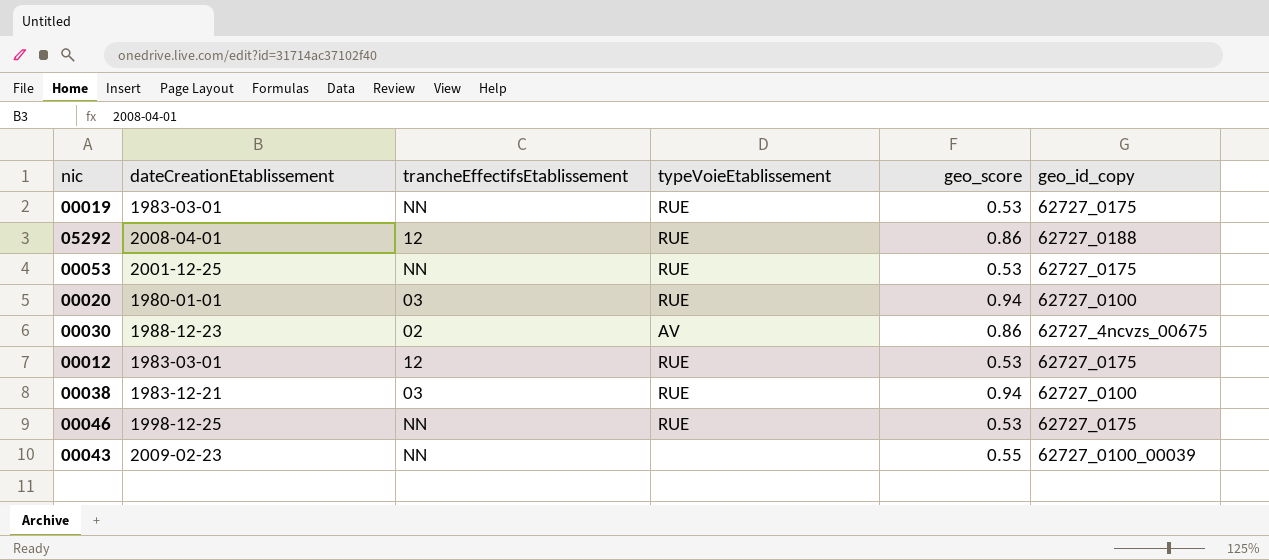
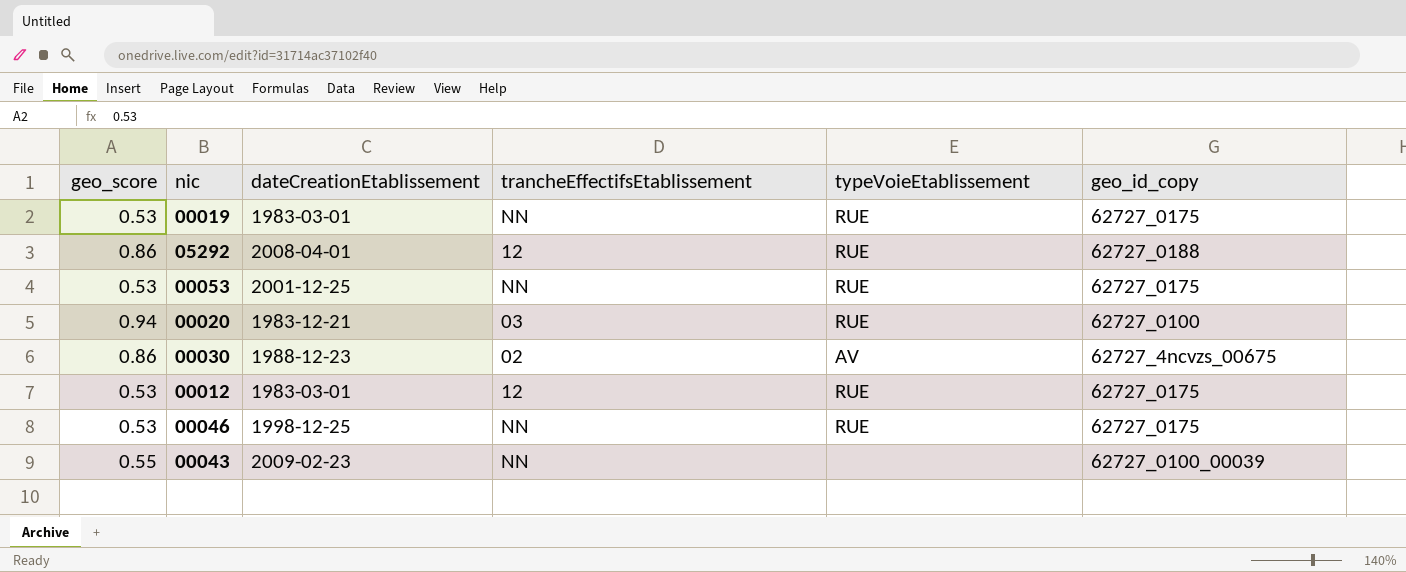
column geo_score | position: 5 -> 1
row 00038: 1983-12-21 | 03 | RUE | 0.94 | 62727_0100 -> none
00020 | dateCreationEtablissement: 1980-01-01 -> 1983-12-21

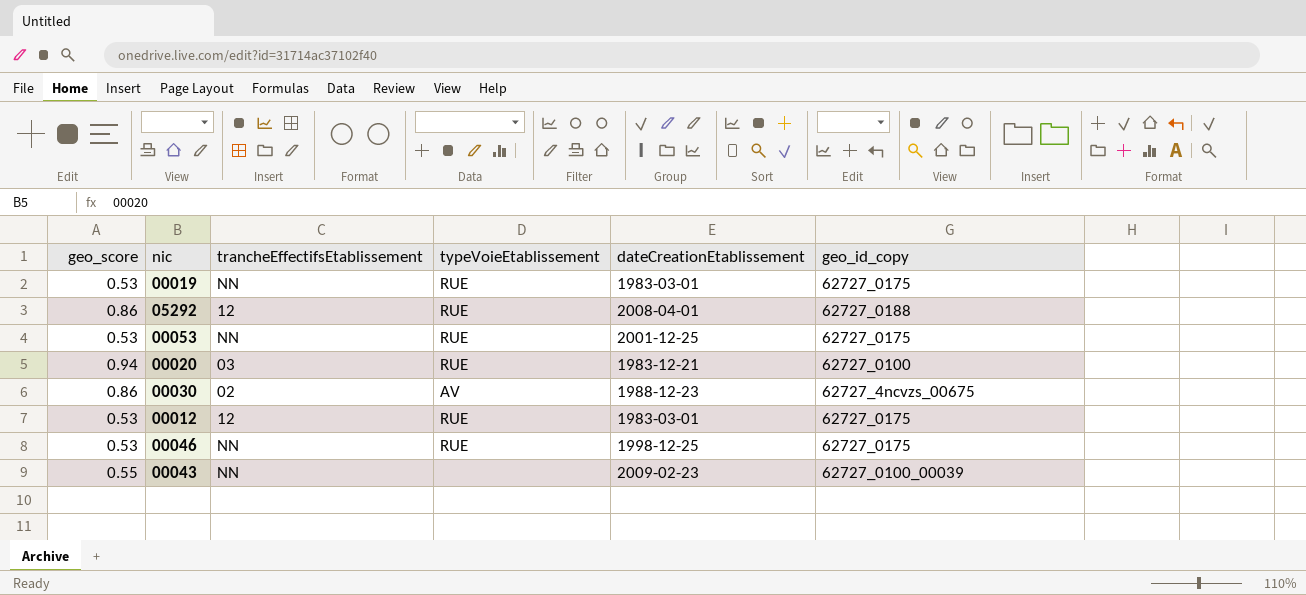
column dateCreationEtablissement | position: 3 -> 5

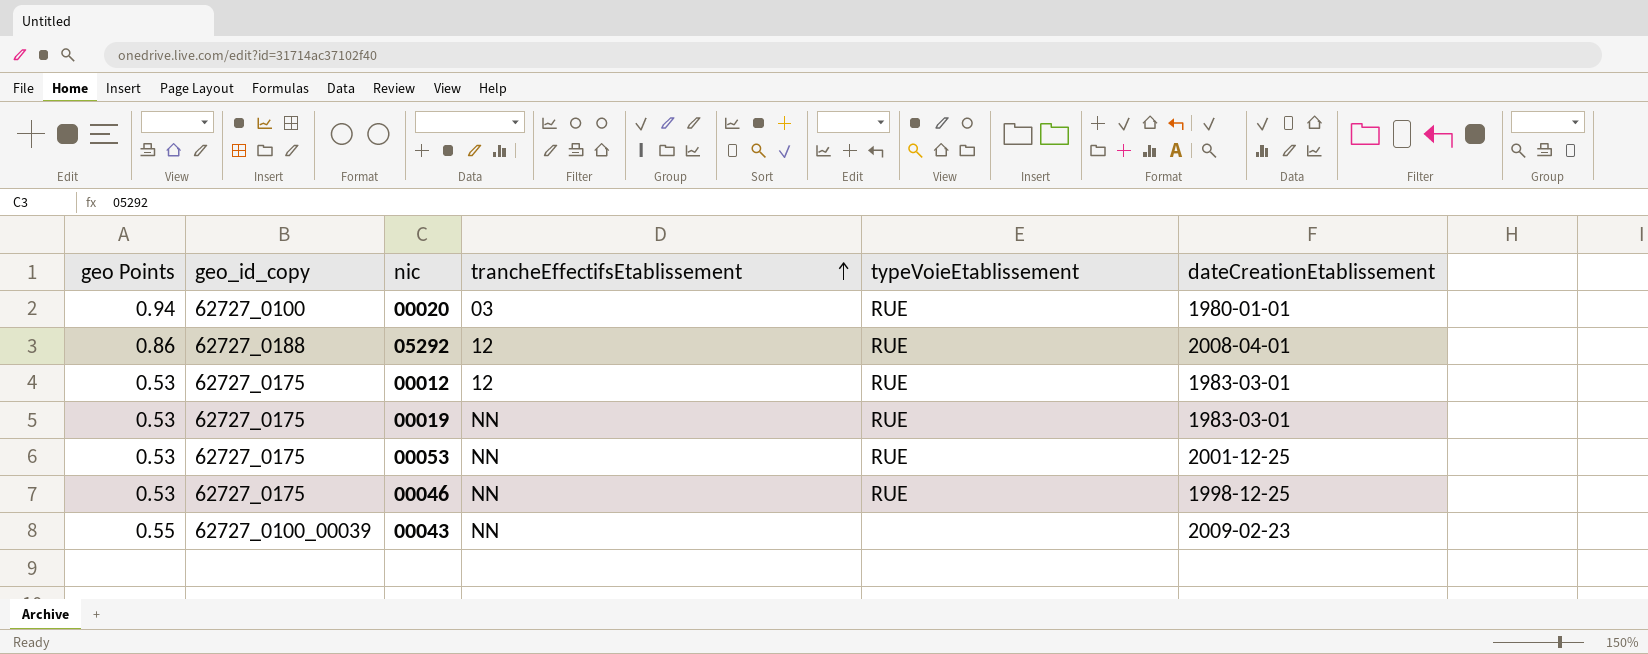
row order: none -> trancheEffectifsEtablissement ascending
column name: geo_score -> geo Points
column geo_id_copy | position: 6 -> 2
row 00030: 0.86 | 02 | AV | 1988-12-23 | 62727_4ncvzs_00675 -> none
00020 | dateCreationEtablissement: 1983-12-21 -> 1980-01-01

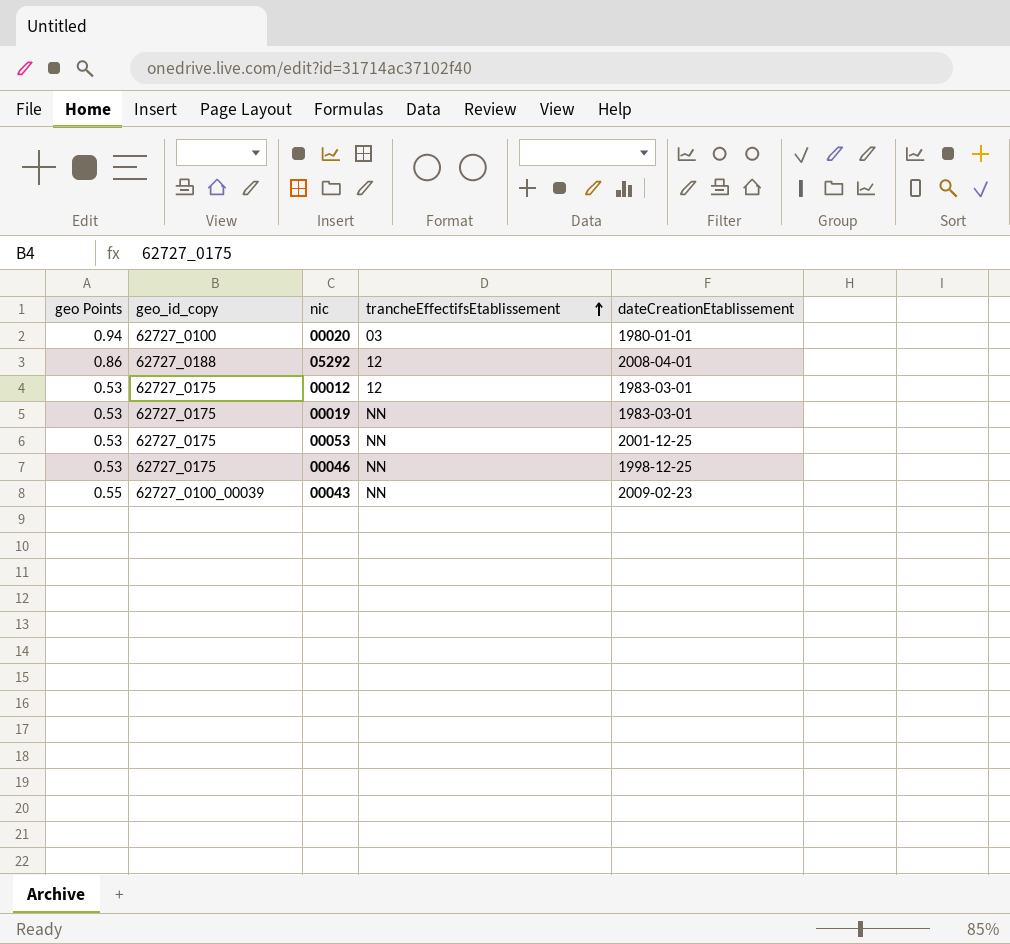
column typeVoieEtablissement | position: 5 -> none

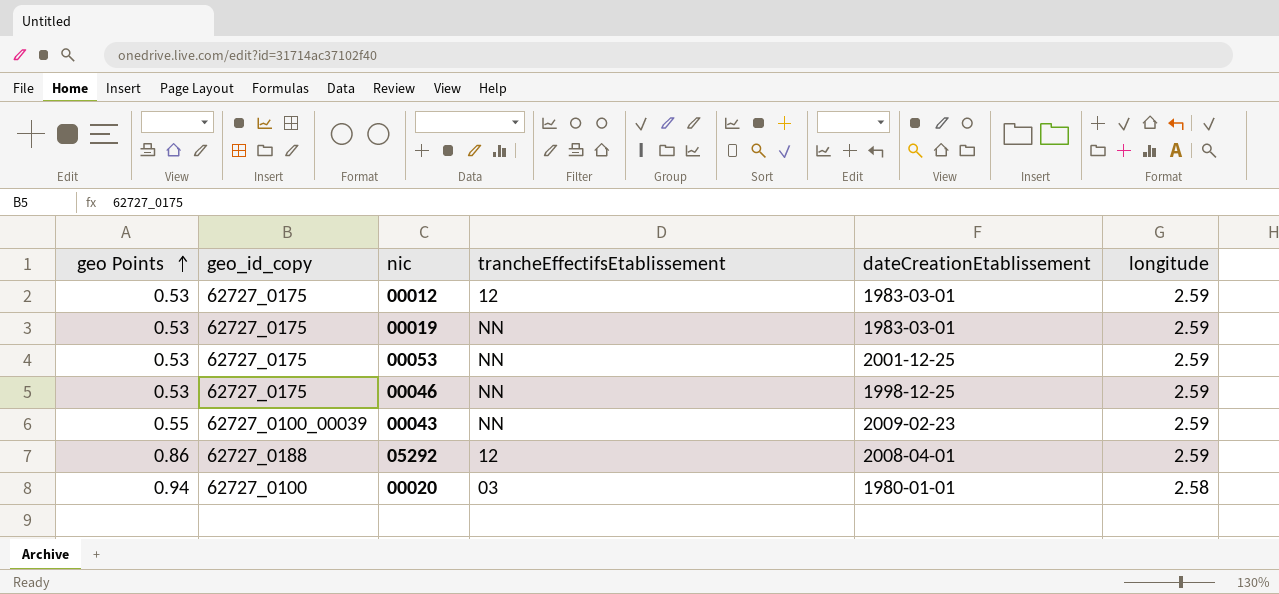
row order: trancheEffectifsEtablissement ascending -> geo Points ascending
column longitude | position: none -> 6

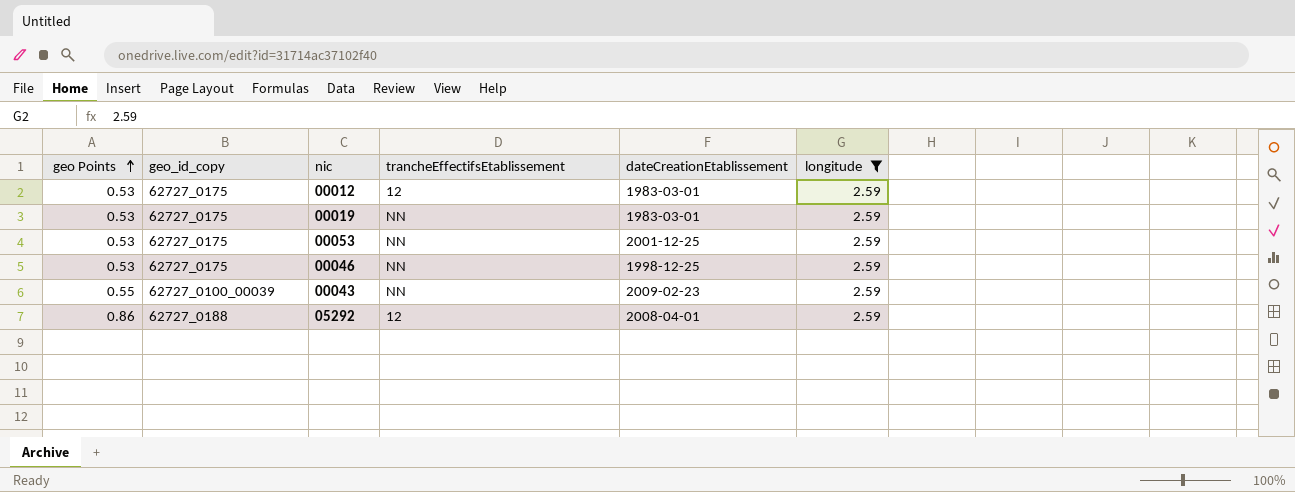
filter: none -> longitude = 2.59

